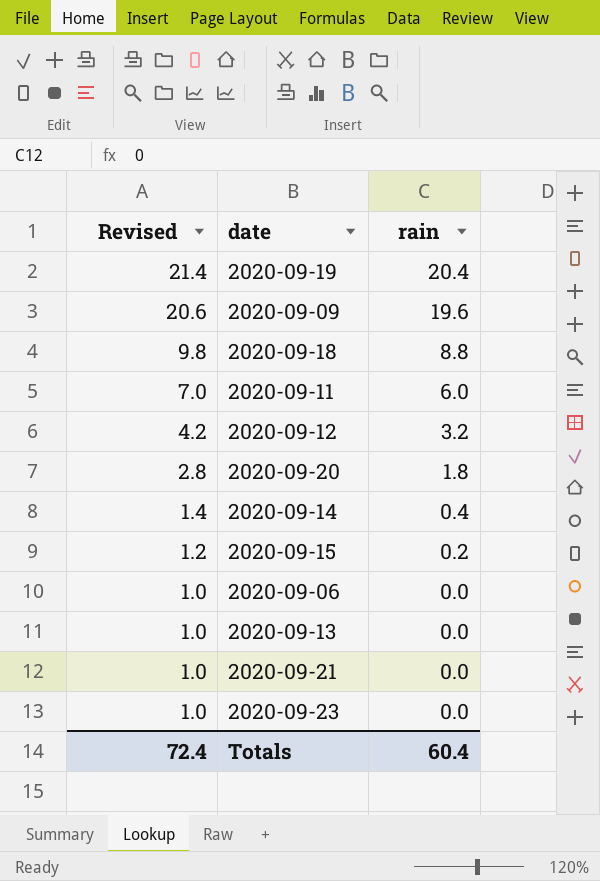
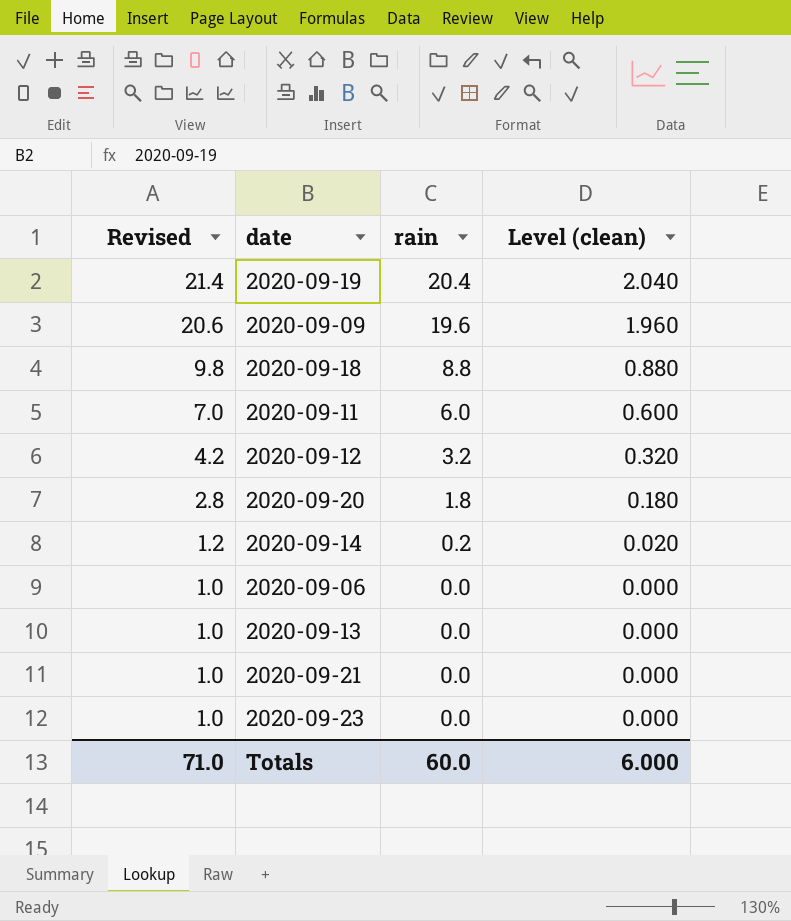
column Level (clean) | formula: none -> [rain] * 0.1
row 2020-09-15: 1.2 | 0.2 -> none
2020-09-14 | Revised: 1.4 -> 1.2
2020-09-14 | rain: 0.4 -> 0.2
Totals | Revised: 72.4 -> 71.0
Totals | rain: 60.4 -> 60.0

